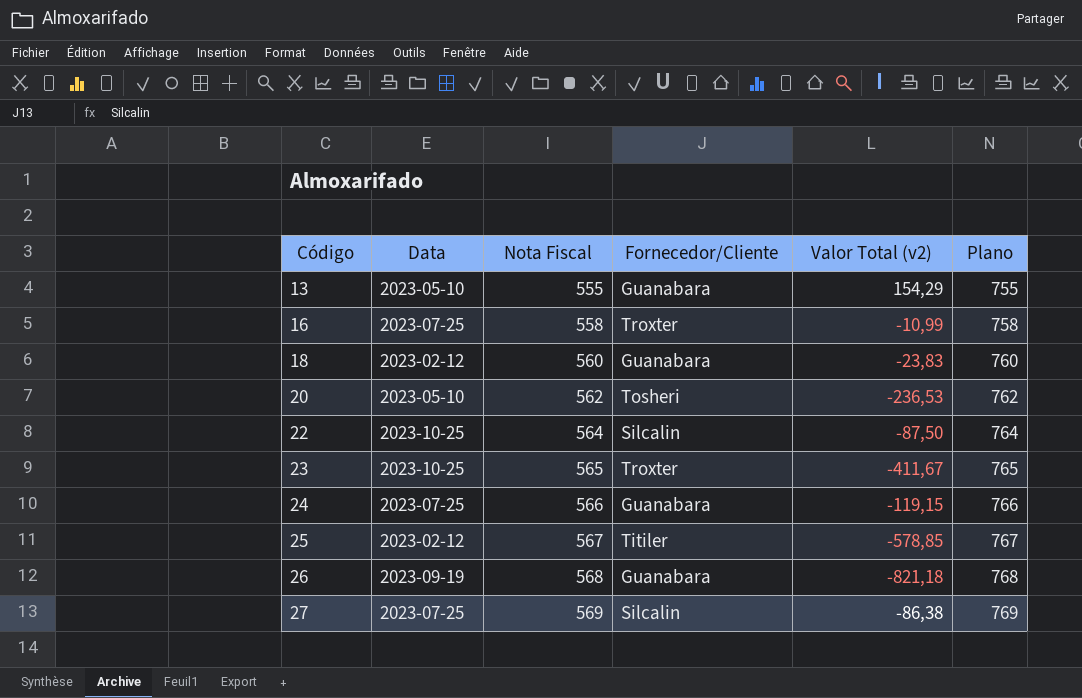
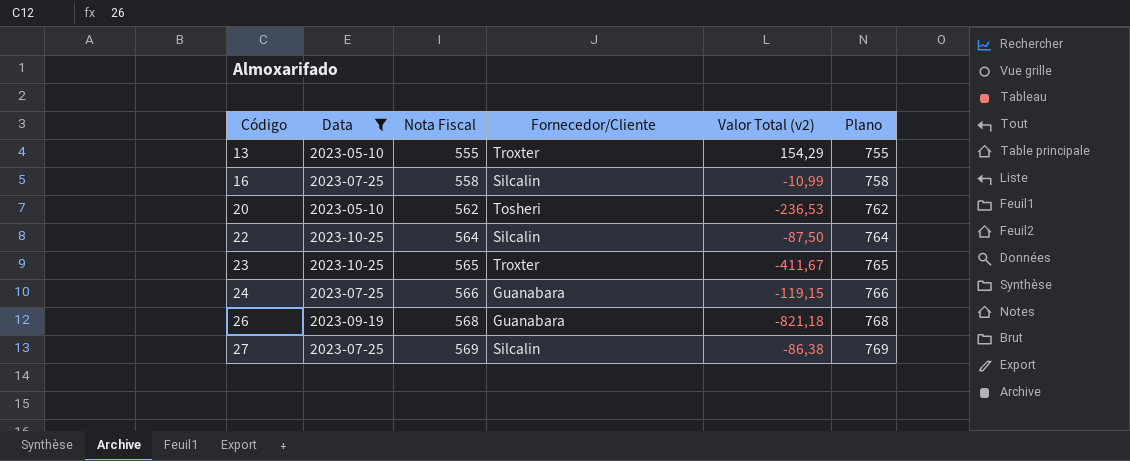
filter: none -> Data != 2023-02-12
13 | Fornecedor/Cliente: Guanabara -> Troxter
16 | Fornecedor/Cliente: Troxter -> Silcalin

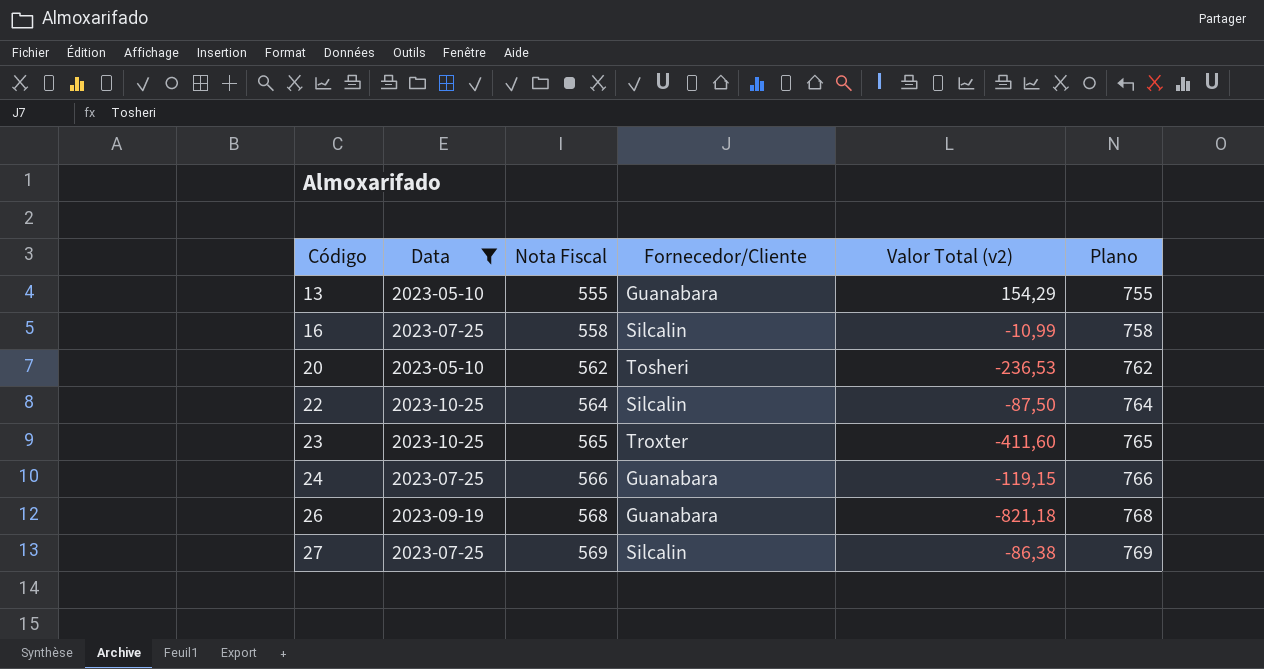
13 | Fornecedor/Cliente: Troxter -> Guanabara
23 | Valor Total (v2): -411,67 -> -411,60

